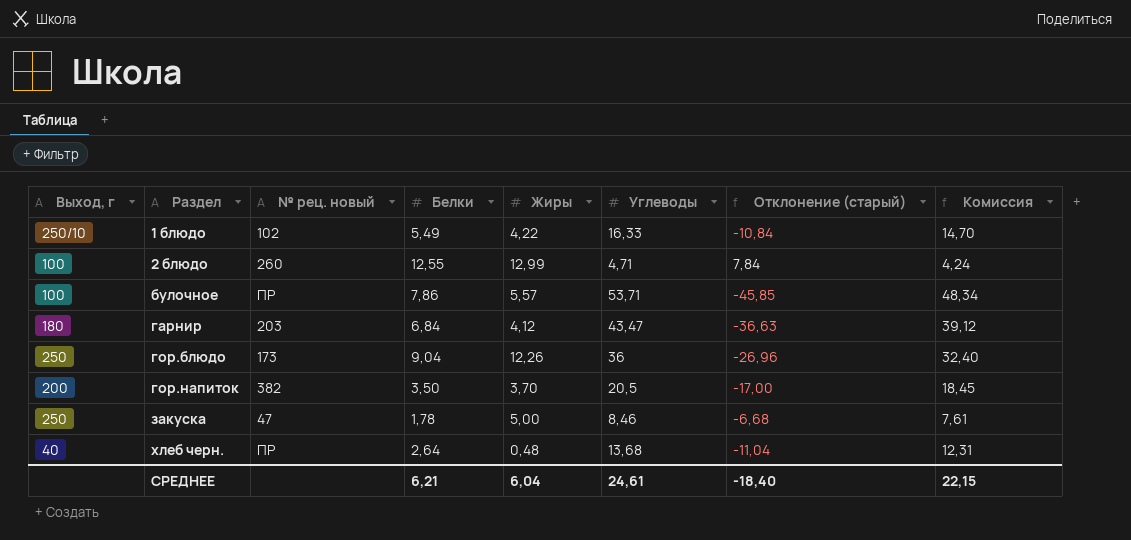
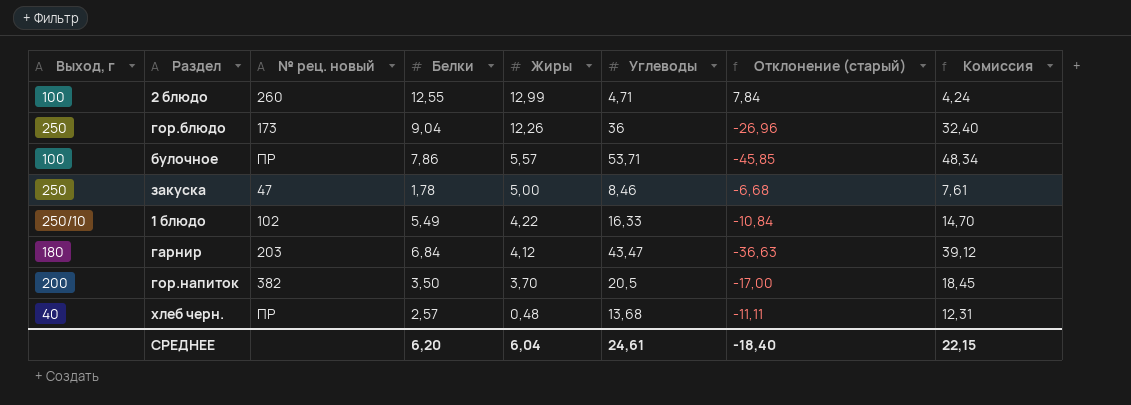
row order: Раздел ascending -> Жиры descending
хлеб черн. | Белки: 2,64 -> 2,57
хлеб черн. | Отклонение (старый): -11,04 -> -11,11
СРЕДНЕЕ | Белки: 6,21 -> 6,20

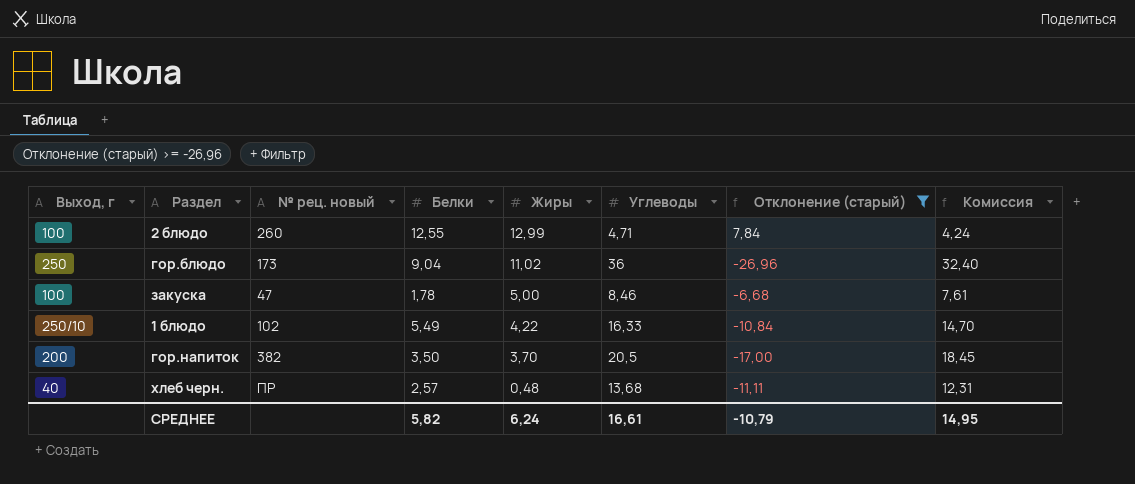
filter: none -> Отклонение (старый) >= -26,96
гор.блюдо | Жиры: 12,26 -> 11,02
закуска | Выход, г: 250 -> 100
СРЕДНЕЕ | Белки: 6,20 -> 5,82
СРЕДНЕЕ | Жиры: 6,04 -> 6,24
СРЕДНЕЕ | Углеводы: 24,61 -> 16,61
СРЕДНЕЕ | Отклонение (старый): -18,40 -> -10,79
СРЕДНЕЕ | Комиссия: 22,15 -> 14,95

